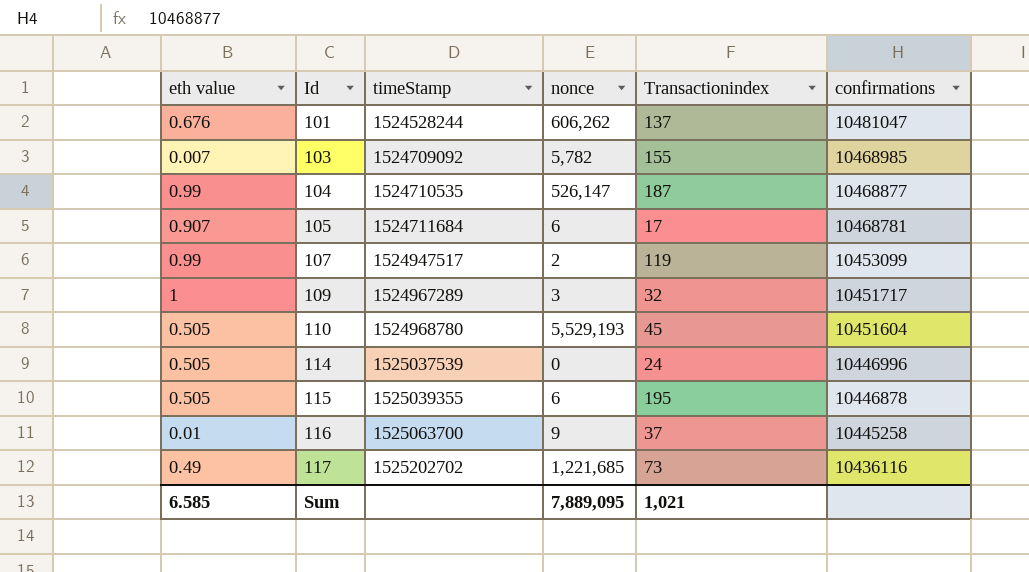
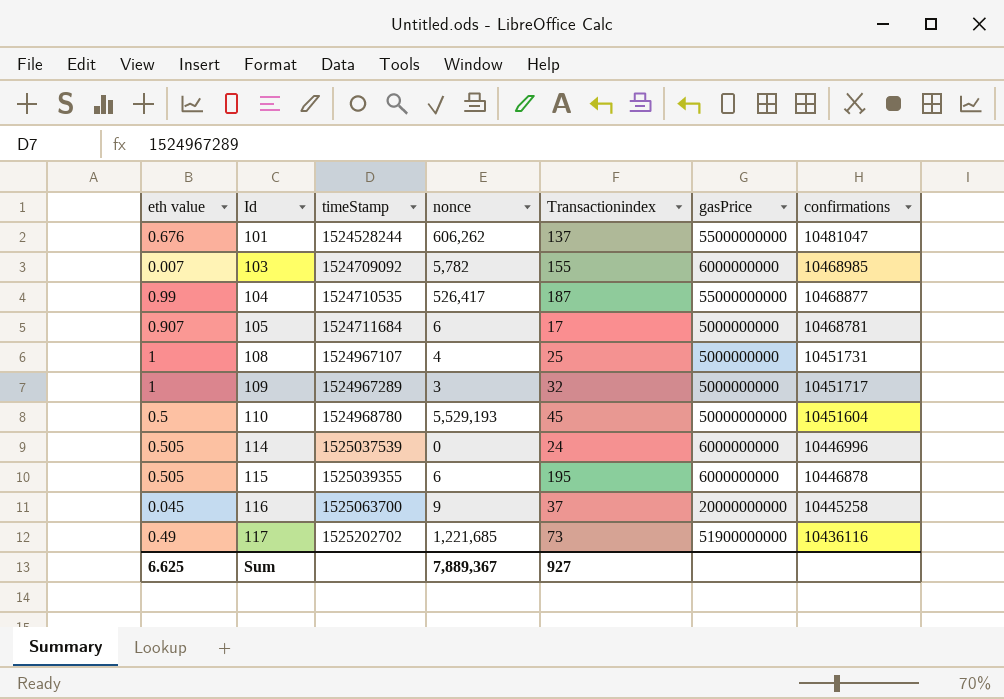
column gasPrice | position: none -> 6
row 107: 0.99 | 1524947517 | 2 | 119 | 10453099 -> none
104 | nonce: 526,147 -> 526,417
row 108: none -> 1 | 1524967107 | 4 | 25 | 5000000000 | 10451731
110 | eth value: 0.505 -> 0.5
116 | eth value: 0.01 -> 0.045
Sum | eth value: 6.585 -> 6.625
Sum | nonce: 7,889,095 -> 7,889,367
Sum | Transactionindex: 1,021 -> 927

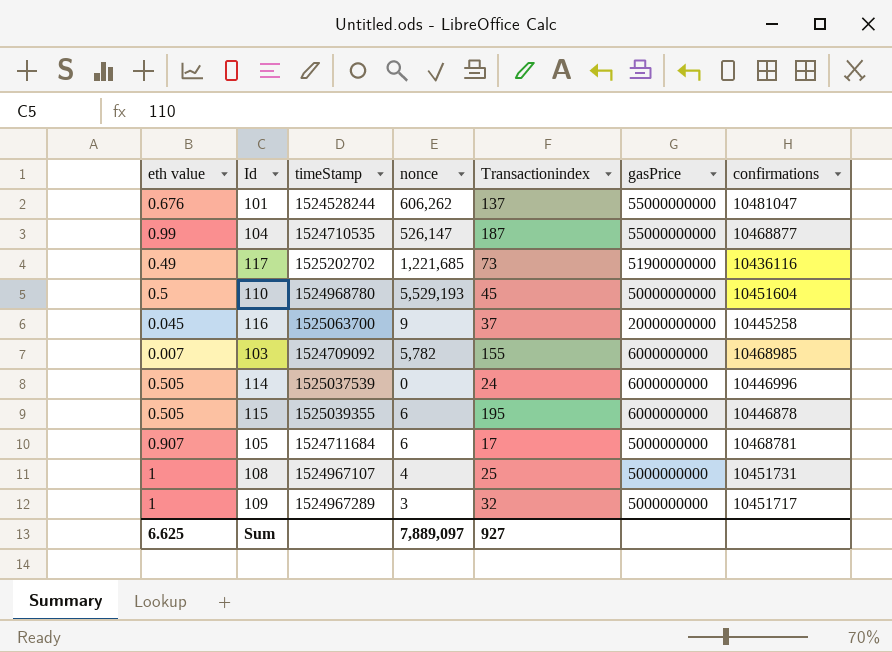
row order: Id ascending -> gasPrice descending
104 | nonce: 526,417 -> 526,147
Sum | nonce: 7,889,367 -> 7,889,097

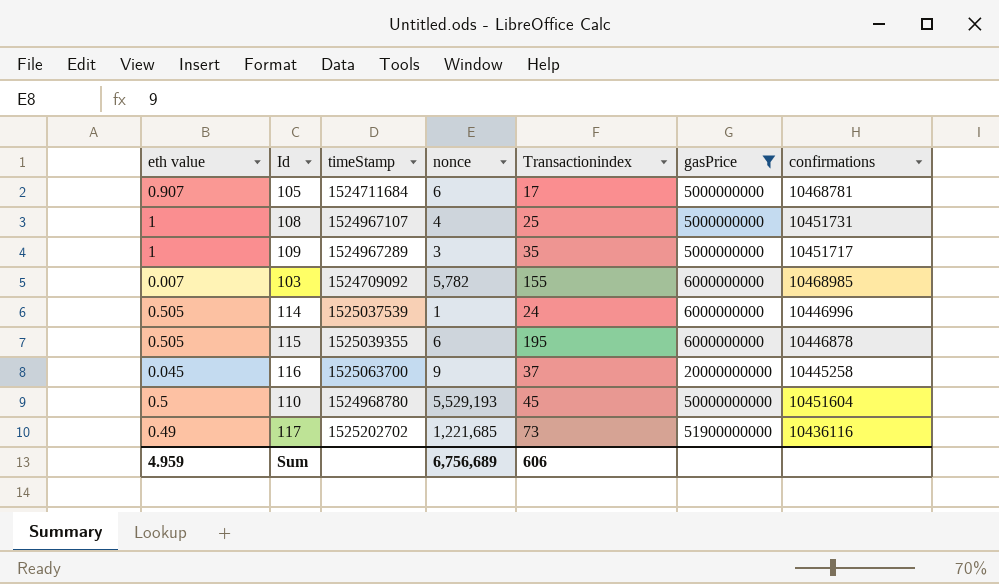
filter: none -> gasPrice != 55000000000
row order: gasPrice descending -> gasPrice ascending
109 | Transactionindex: 32 -> 35
114 | nonce: 0 -> 1
Sum | eth value: 6.625 -> 4.959
Sum | nonce: 7,889,097 -> 6,756,689
Sum | Transactionindex: 927 -> 606

